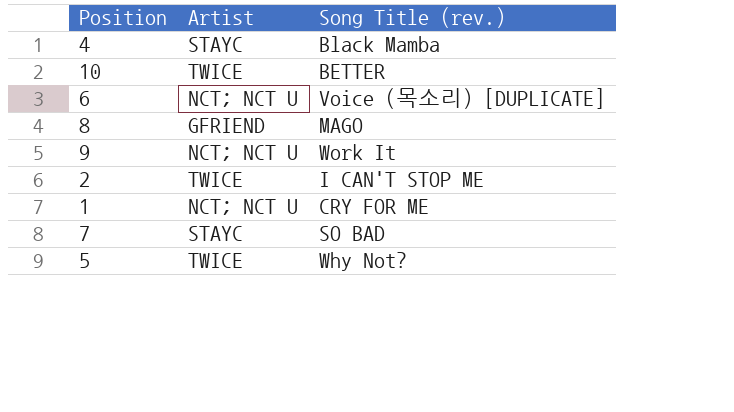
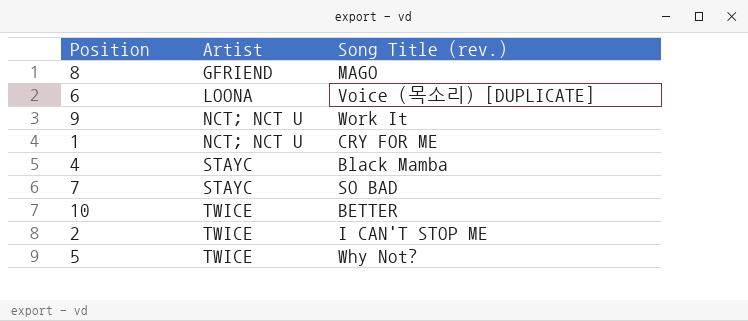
row order: none -> Artist ascending
6 | Artist: NCT; NCT U -> LOONA

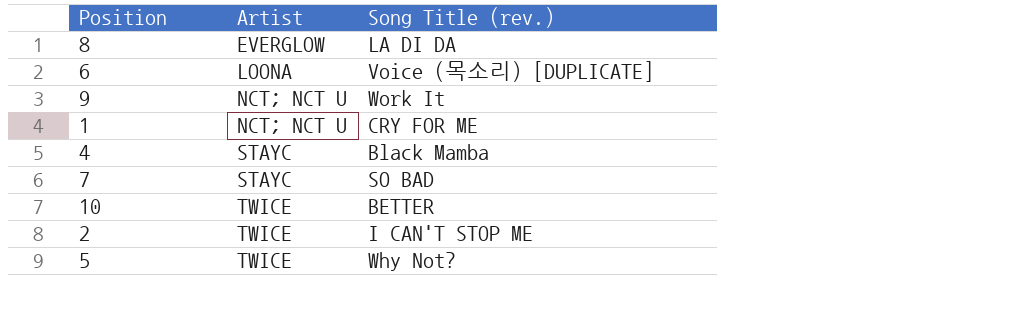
8 | Artist: GFRIEND -> EVERGLOW
8 | Song Title (rev.): MAGO -> LA DI DA

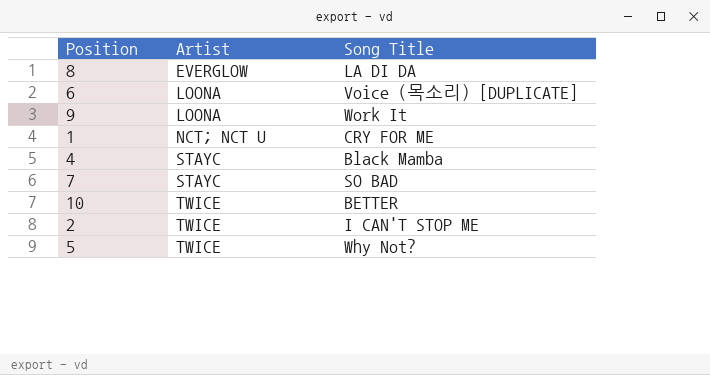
column name: Song Title (rev.) -> Song Title
9 | Artist: NCT; NCT U -> LOONA

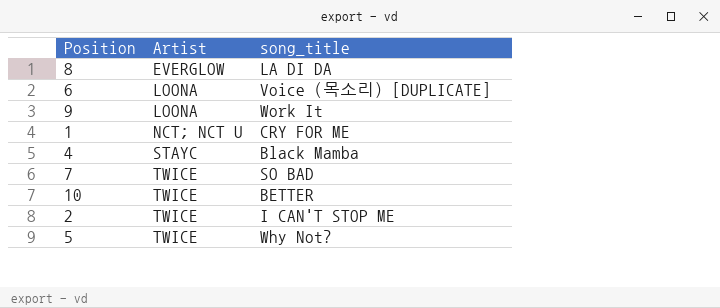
column name: Song Title -> song_title
7 | Artist: STAYC -> TWICE

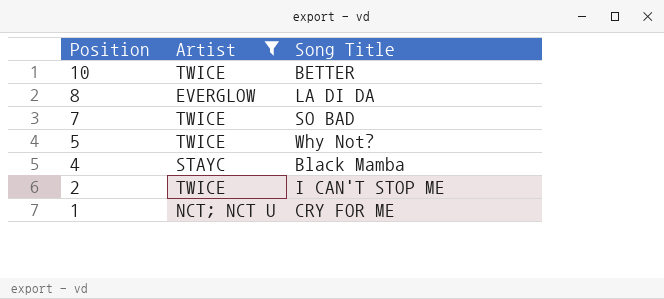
filter: none -> Artist != LOONA
row order: Artist ascending -> Position descending
column name: song_title -> Song Title

